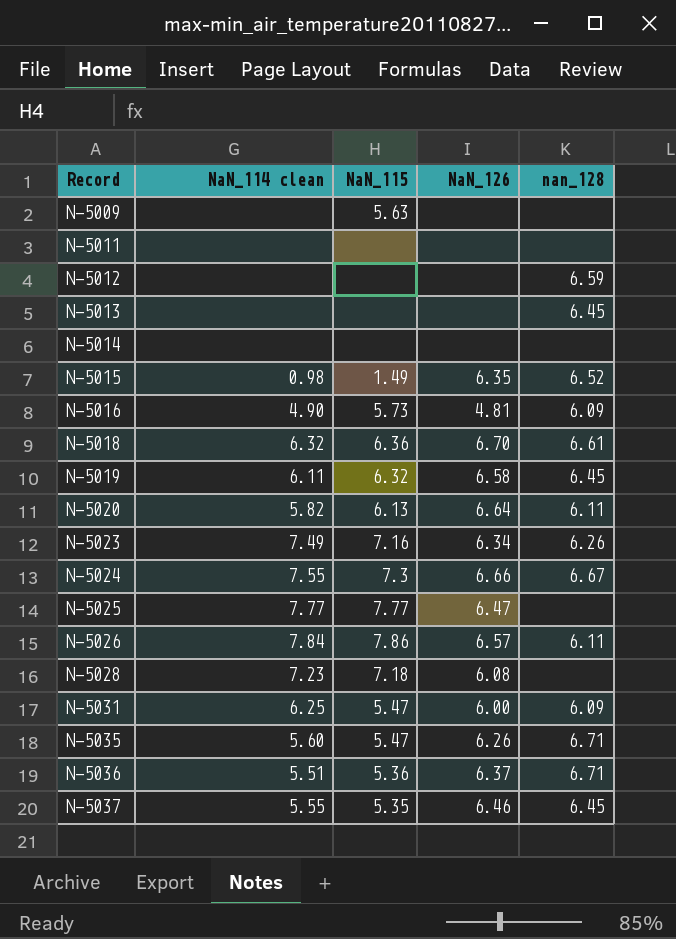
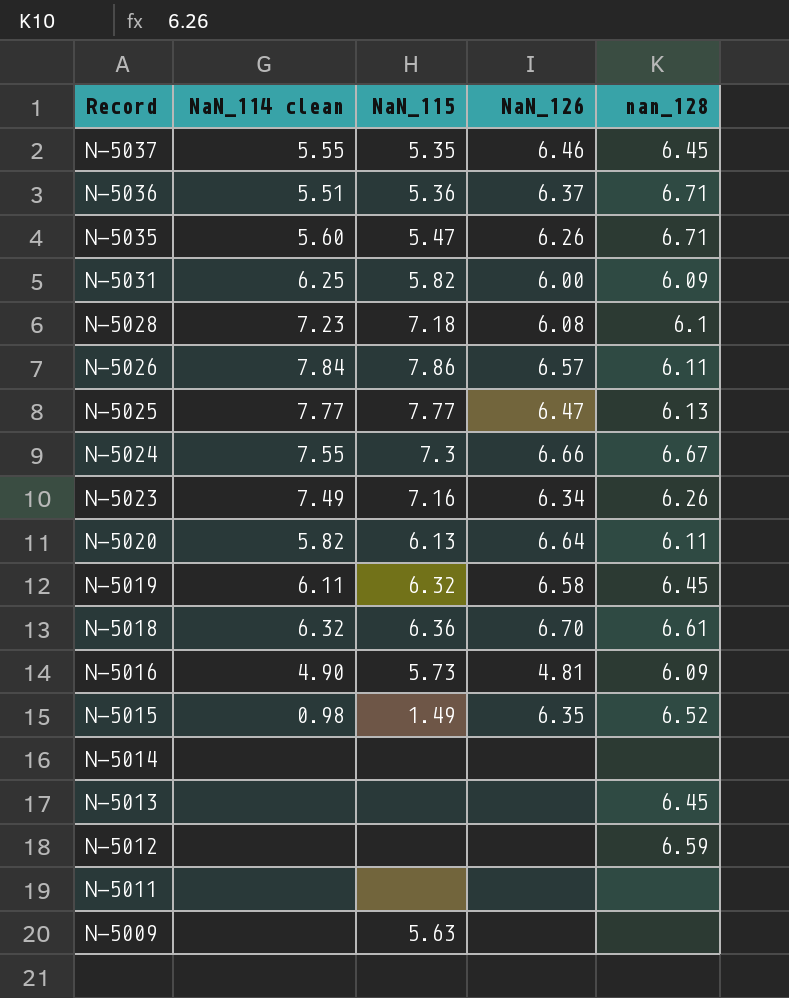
row order: Record ascending -> Record descending
N-5031 | NaN_115: 5.47 -> 5.82
N-5028 | nan_128: none -> 6.1
N-5025 | nan_128: none -> 6.13

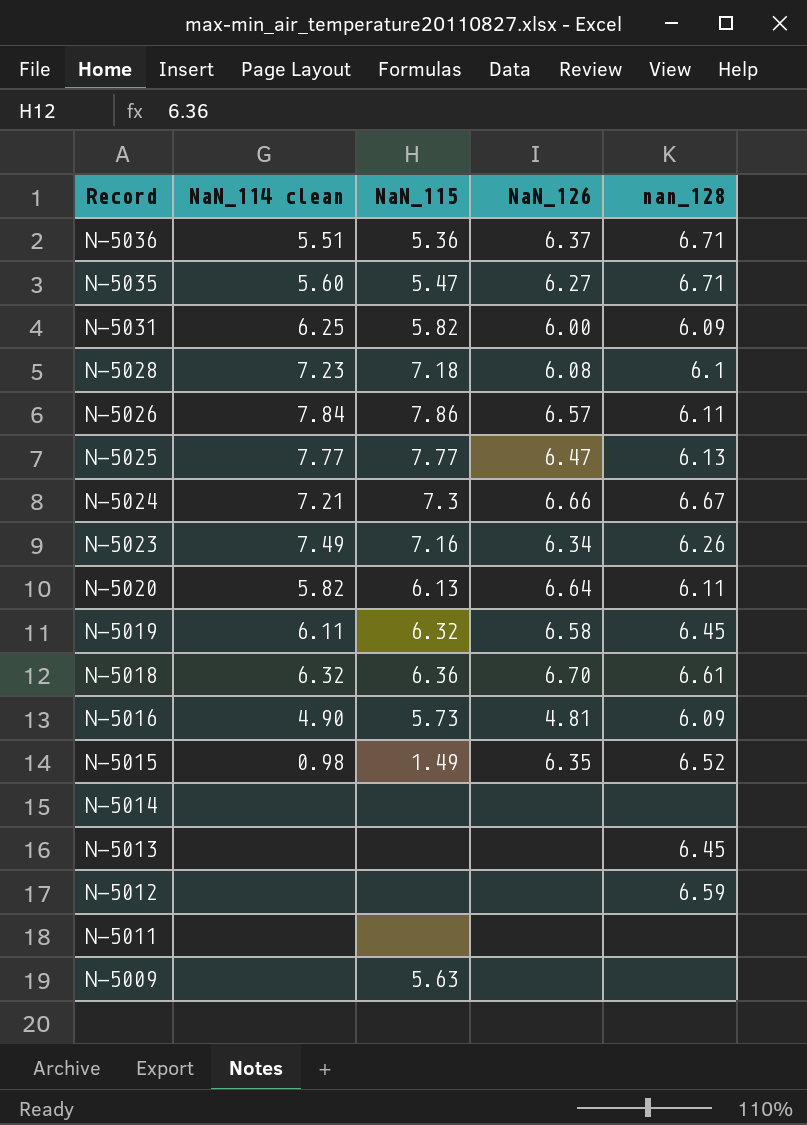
row N-5037: 5.55 | 5.35 | 6.46 | 6.45 -> none
N-5035 | NaN_126: 6.26 -> 6.27
N-5024 | NaN_114 clean: 7.55 -> 7.21

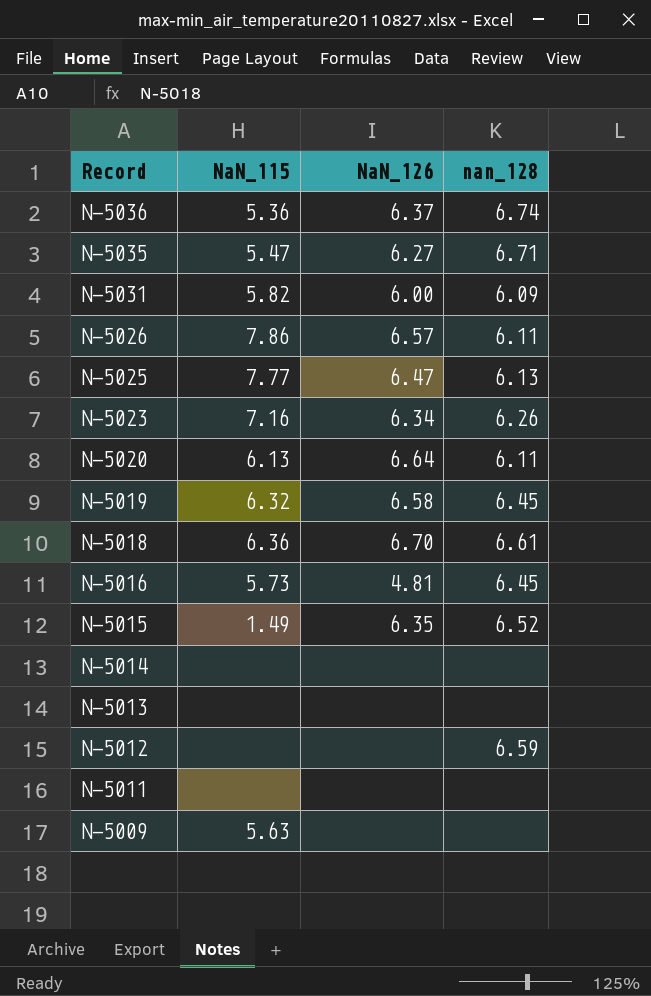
column NaN_114 clean | position: 2 -> none
row N-5028: 7.23 | 7.18 | 6.08 | 6.1 -> none
row N-5024: 7.21 | 7.3 | 6.66 | 6.67 -> none
N-5036 | nan_128: 6.71 -> 6.74
N-5016 | nan_128: 6.09 -> 6.45
N-5013 | nan_128: 6.45 -> none

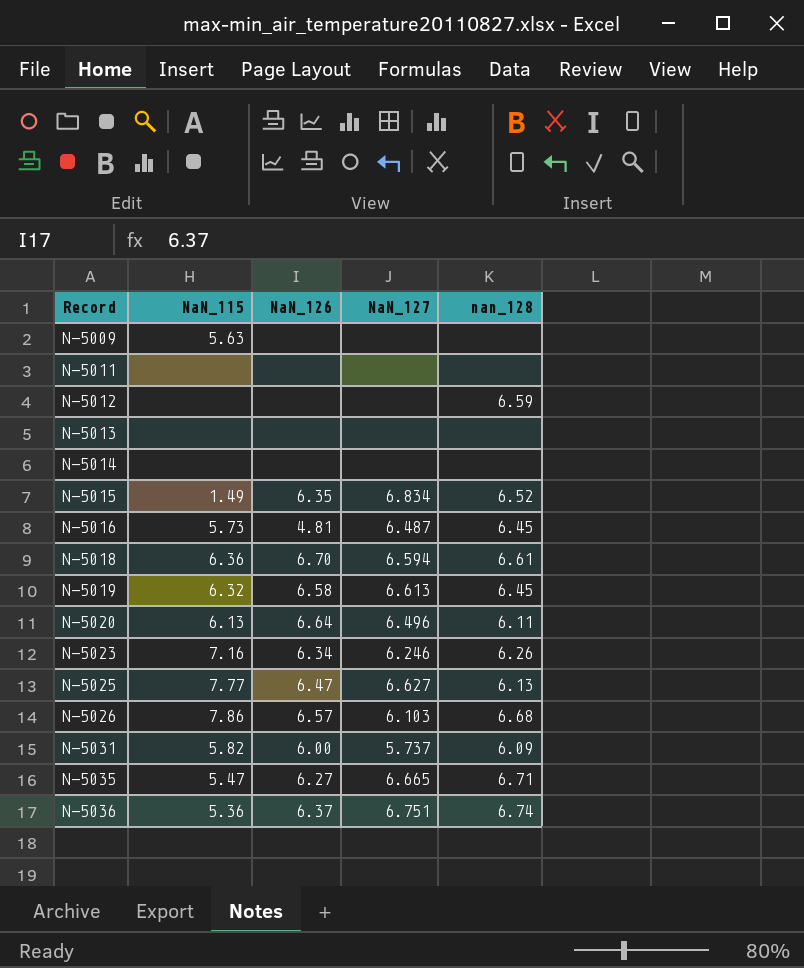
row order: Record descending -> Record ascending
column NaN_127 | position: none -> 4
N-5026 | nan_128: 6.11 -> 6.68

